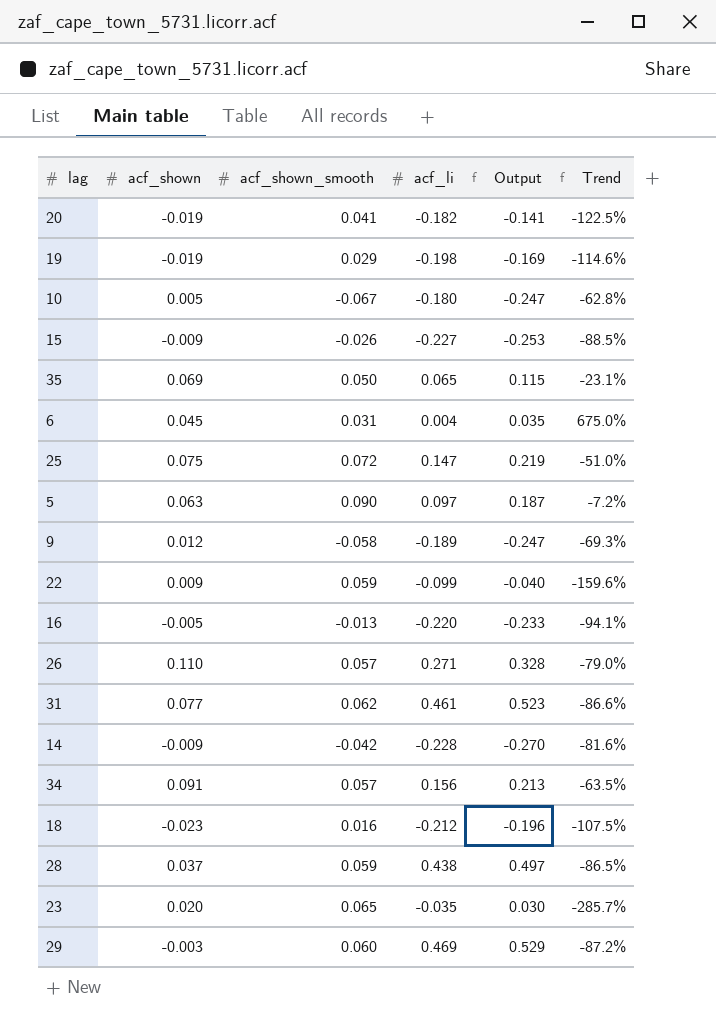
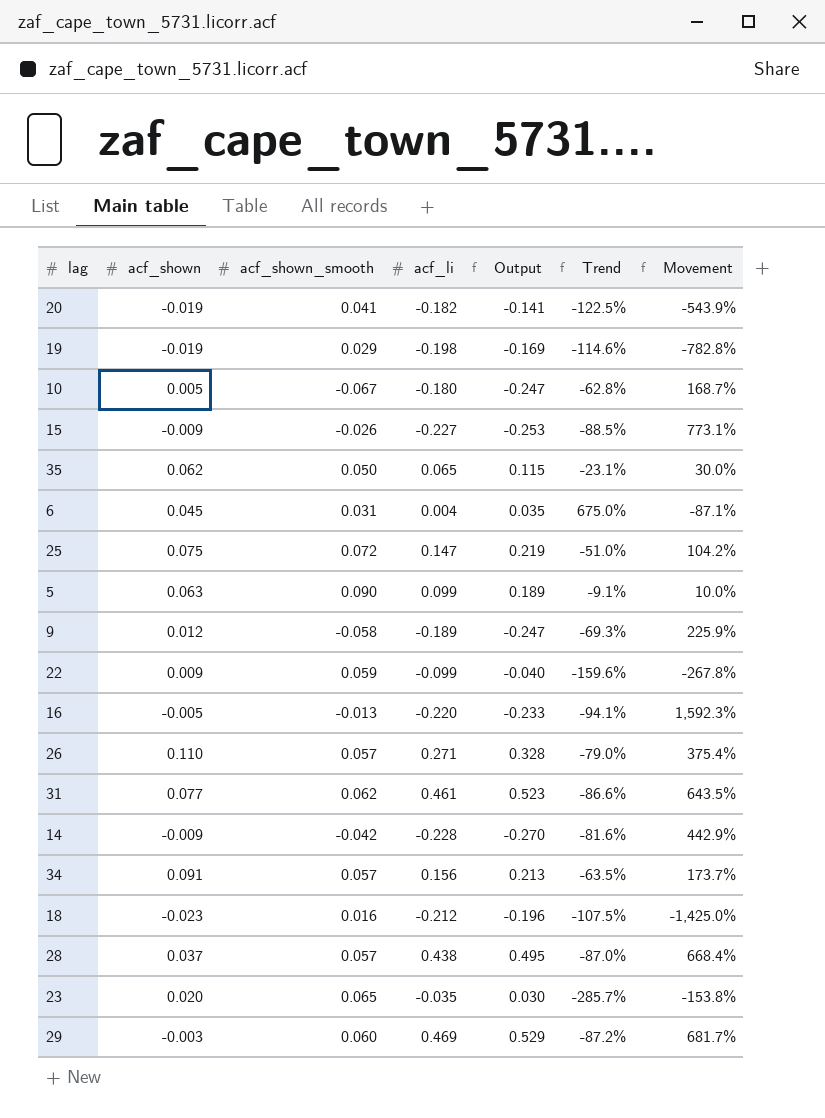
column Movement | formula: none -> ([acf_li] - [acf_shown_smooth]) / [acf_shown_smooth]
35 | acf_shown: 0.069 -> 0.062
5 | acf_li: 0.097 -> 0.099
5 | Output: 0.187 -> 0.189
5 | Trend: -7.2% -> -9.1%
28 | acf_shown_smooth: 0.059 -> 0.057
28 | Output: 0.497 -> 0.495
28 | Trend: -86.5% -> -87.0%

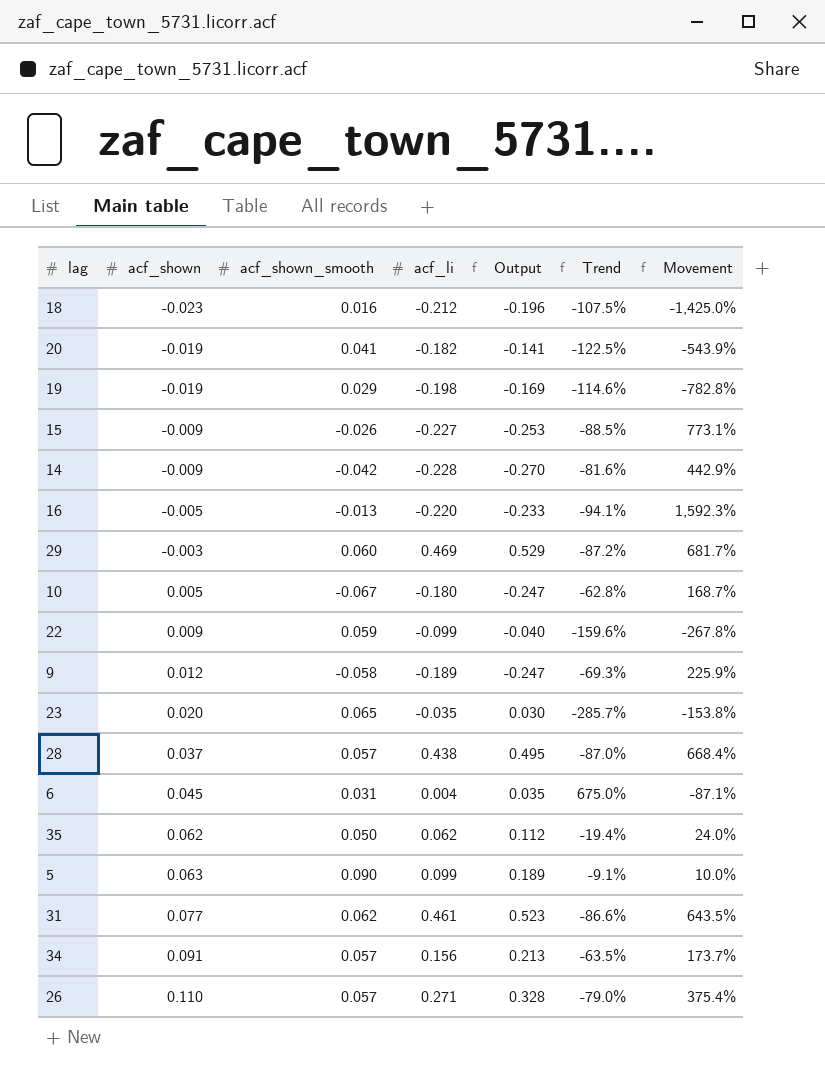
row order: none -> acf_shown ascending
row 25: 0.075 | 0.072 | 0.147 | 0.219 | -51.0% | 104.2% -> none
35 | acf_li: 0.065 -> 0.062
35 | Output: 0.115 -> 0.112
35 | Trend: -23.1% -> -19.4%
35 | Movement: 30.0% -> 24.0%

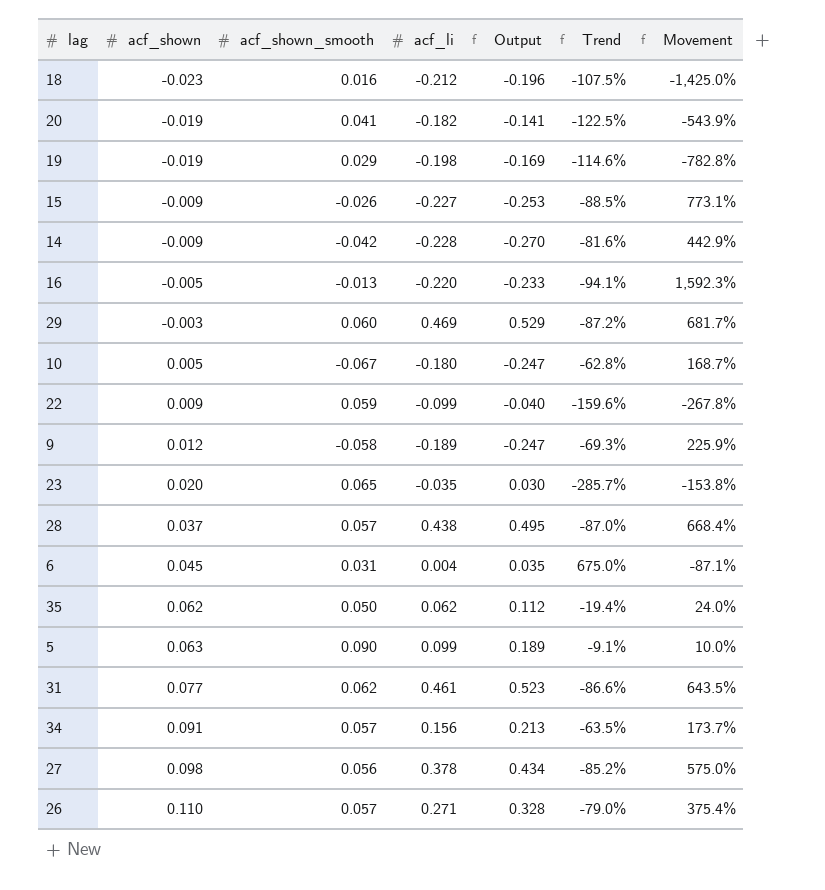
row 27: none -> 0.098 | 0.056 | 0.378 | 0.434 | -85.2% | 575.0%

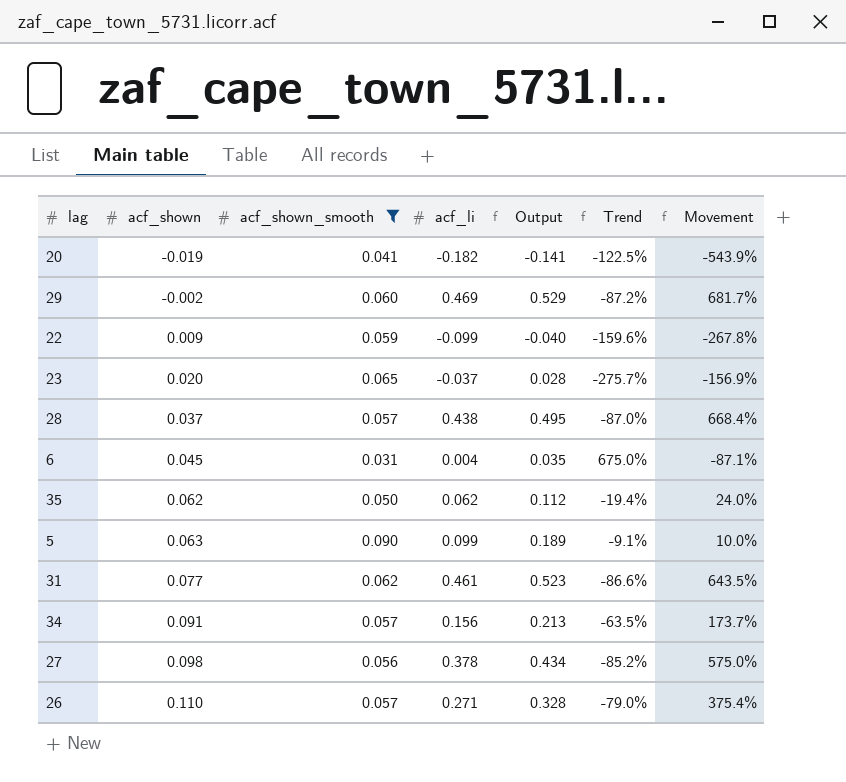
filter: none -> acf_shown_smooth >= 0.031
29 | acf_shown: -0.003 -> -0.002
23 | acf_li: -0.035 -> -0.037
23 | Output: 0.030 -> 0.028
23 | Trend: -285.7% -> -275.7%
23 | Movement: -153.8% -> -156.9%

